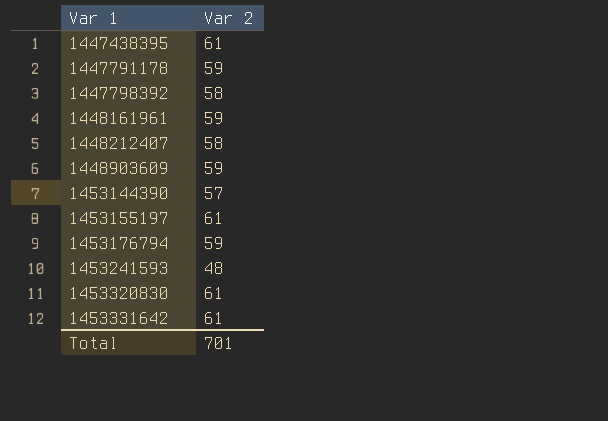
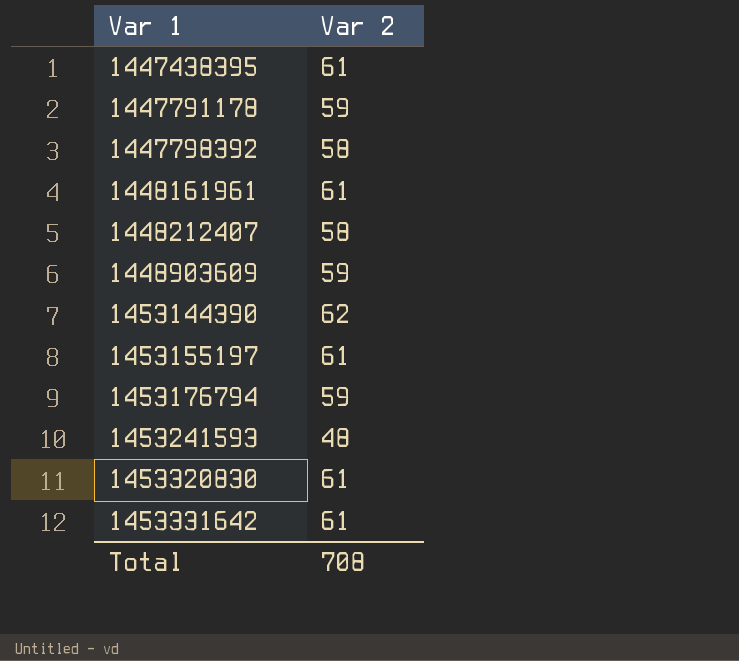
1448161961 | Var 2: 59 -> 61
1453144390 | Var 2: 57 -> 62
Total | Var 2: 701 -> 708

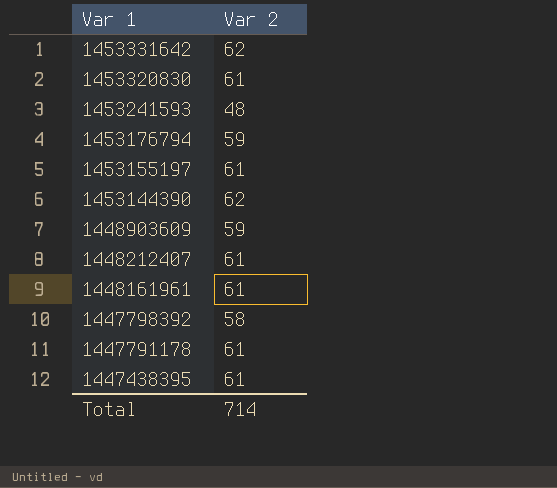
row order: Var 1 ascending -> Var 1 descending
1453331642 | Var 2: 61 -> 62
1448212407 | Var 2: 58 -> 61
1447791178 | Var 2: 59 -> 61
Total | Var 2: 708 -> 714

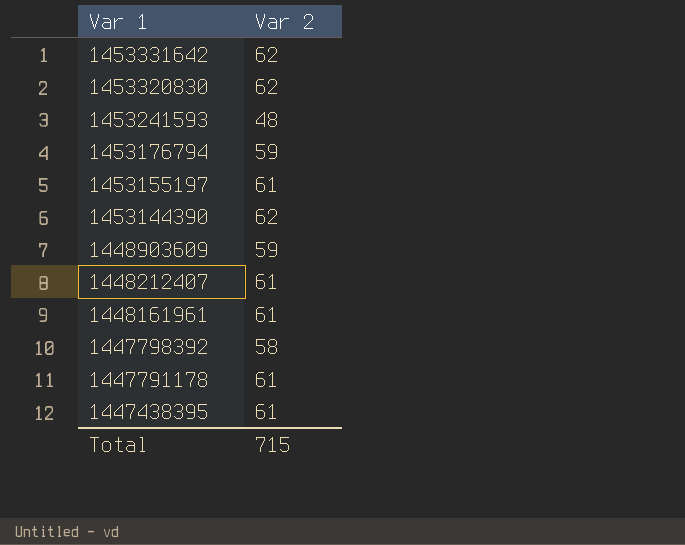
1453320830 | Var 2: 61 -> 62
Total | Var 2: 714 -> 715

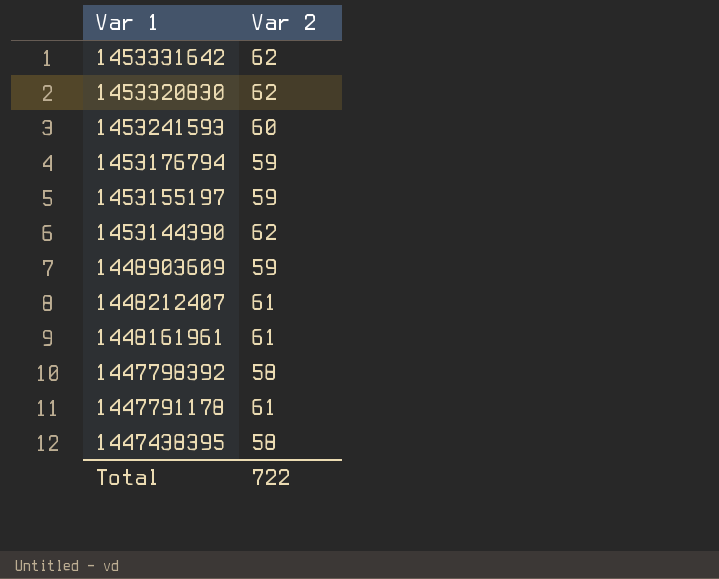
1453241593 | Var 2: 48 -> 60
1453155197 | Var 2: 61 -> 59
1447438395 | Var 2: 61 -> 58
Total | Var 2: 715 -> 722

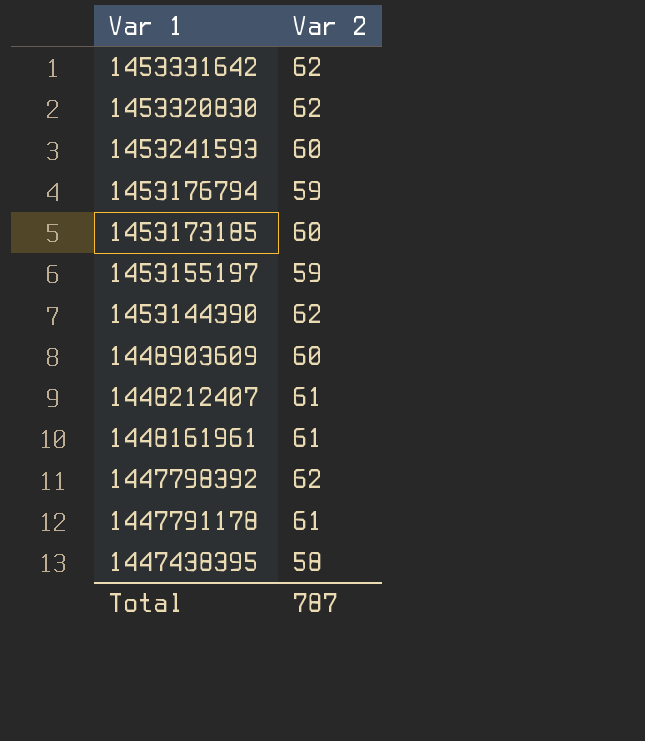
row 1453173185: none -> 60
1448903609 | Var 2: 59 -> 60
1447798392 | Var 2: 58 -> 62
Total | Var 2: 722 -> 787

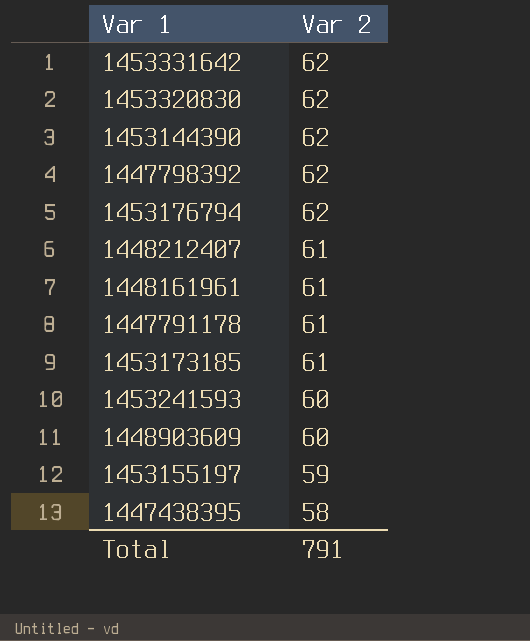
row order: Var 1 descending -> Var 2 descending
1453176794 | Var 2: 59 -> 62
1453173185 | Var 2: 60 -> 61
Total | Var 2: 787 -> 791

